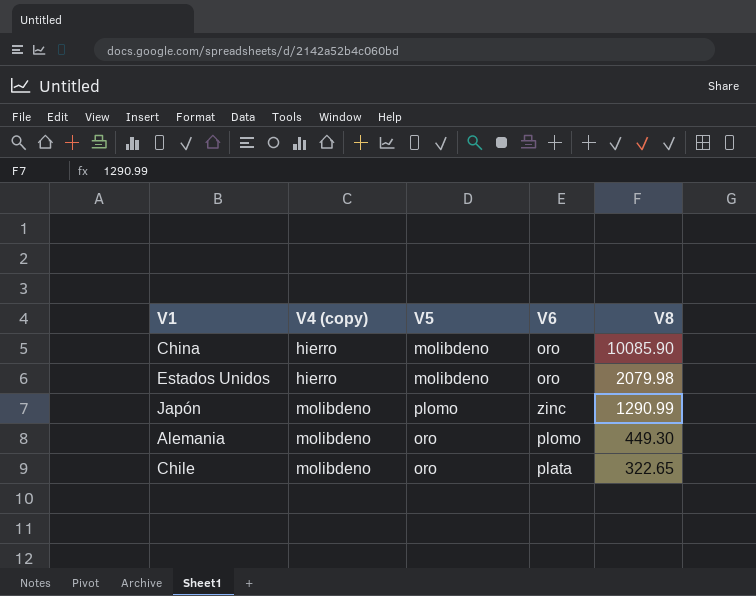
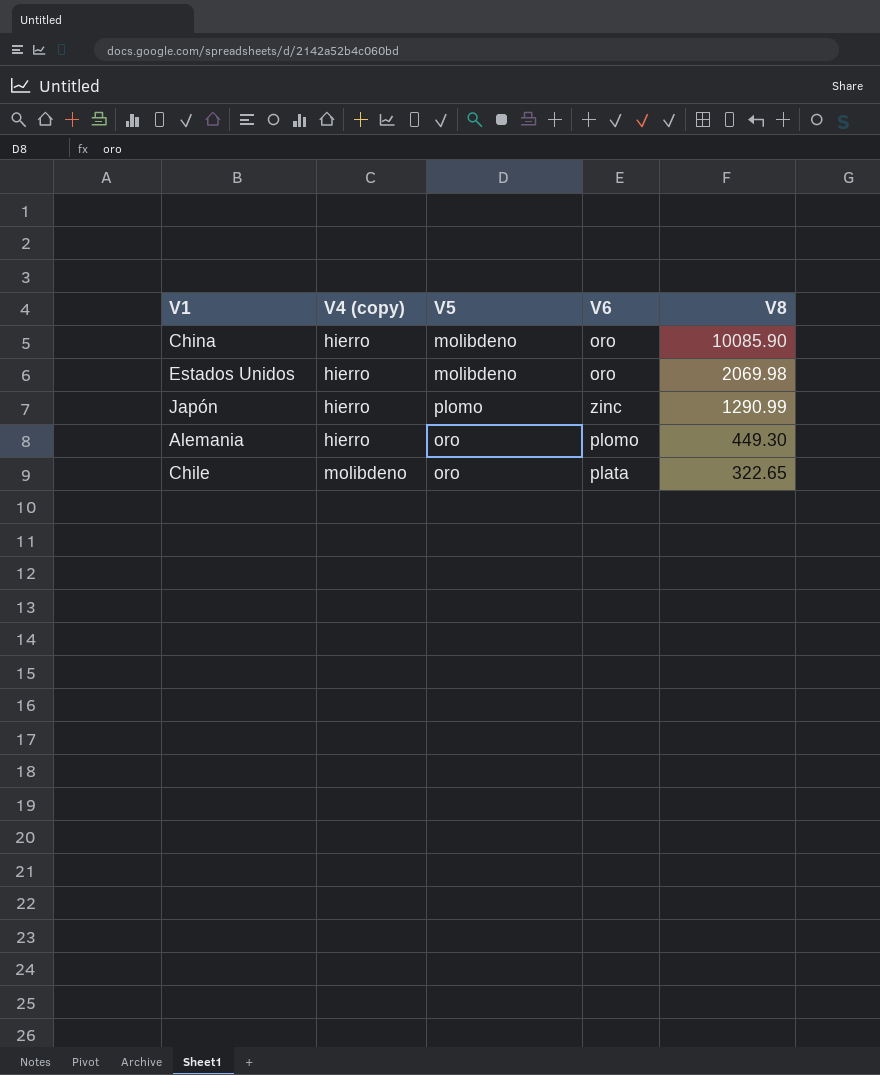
Estados Unidos | V8: 2079.98 -> 2069.98
Japón | V4 (copy): molibdeno -> hierro
Alemania | V4 (copy): molibdeno -> hierro

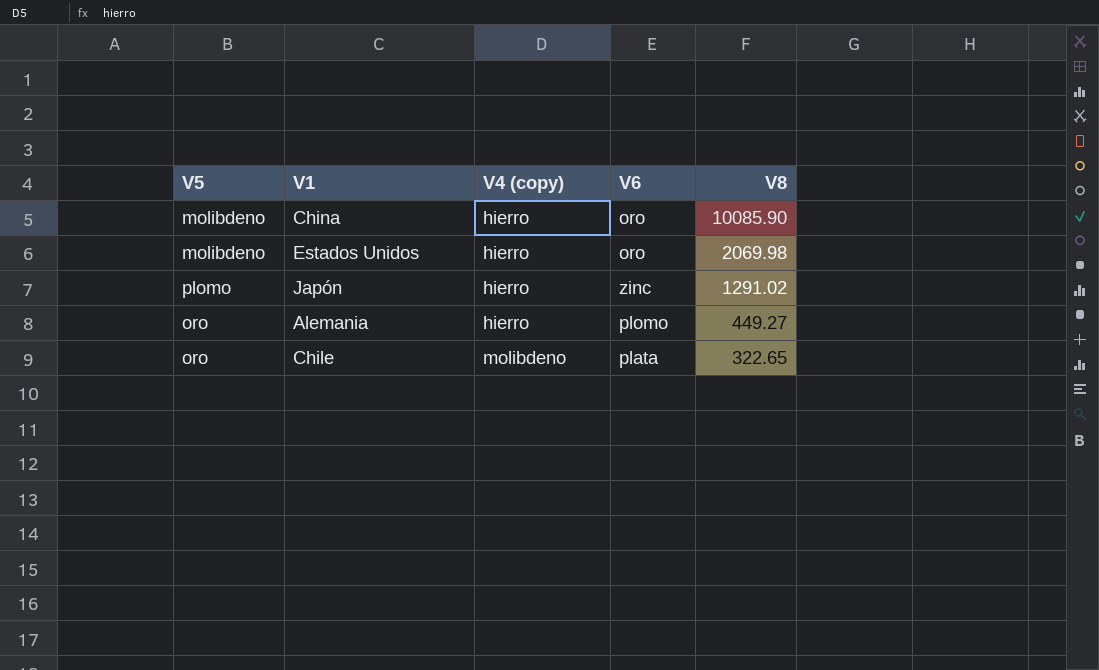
column V5 | position: 3 -> 1
Japón | V8: 1290.99 -> 1291.02
Alemania | V8: 449.30 -> 449.27

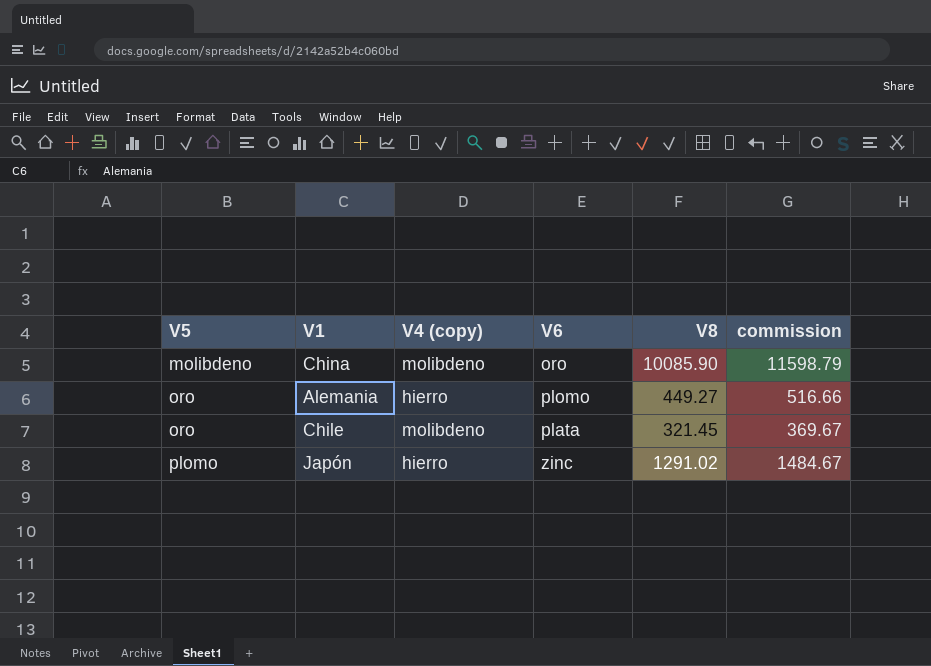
row order: V4 (copy) ascending -> V5 ascending
column commission | formula: none -> [V8] * 1.15
row Estados Unidos: molibdeno | hierro | oro | 2069.98 -> none
China | V4 (copy): hierro -> molibdeno
Chile | V8: 322.65 -> 321.45

